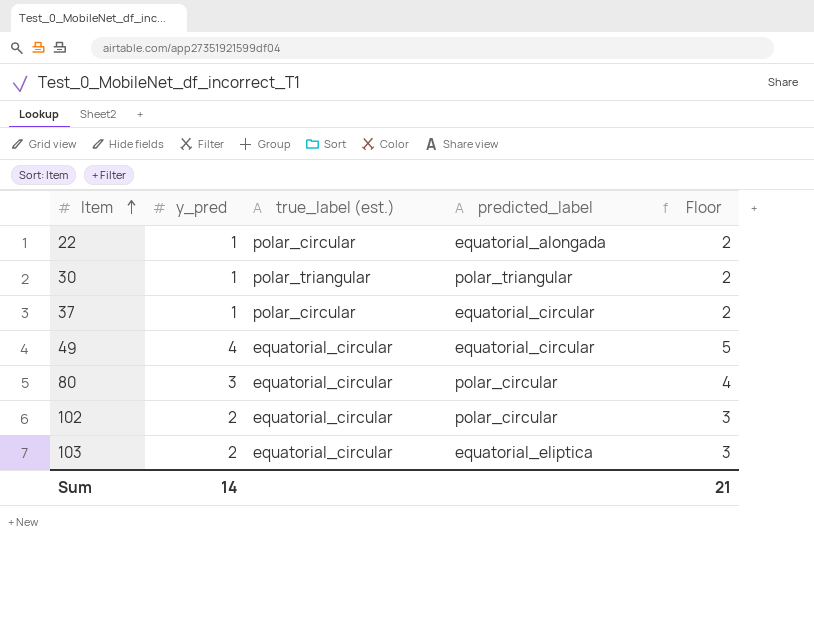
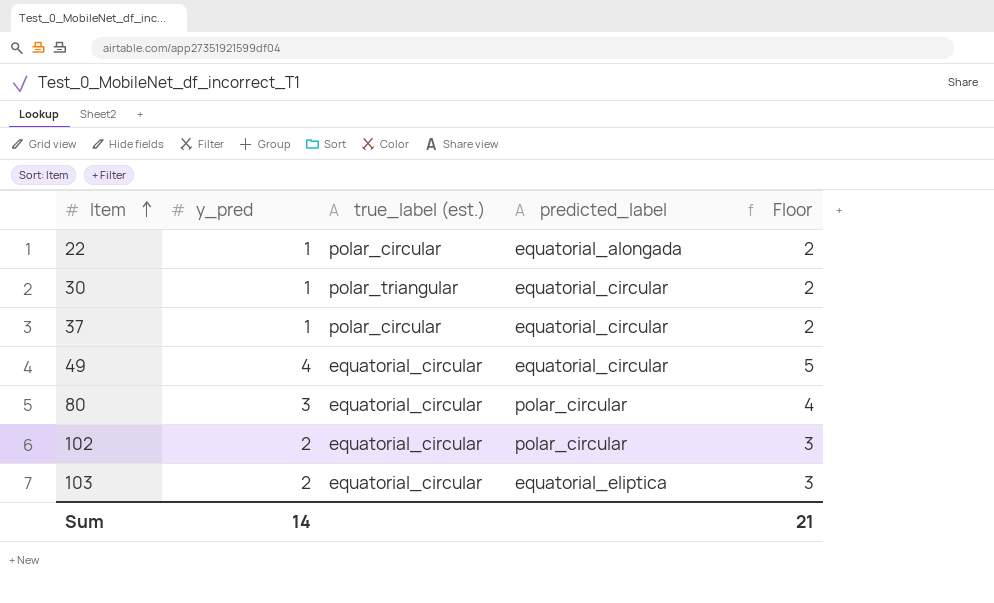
30 | predicted_label: polar_triangular -> equatorial_circular

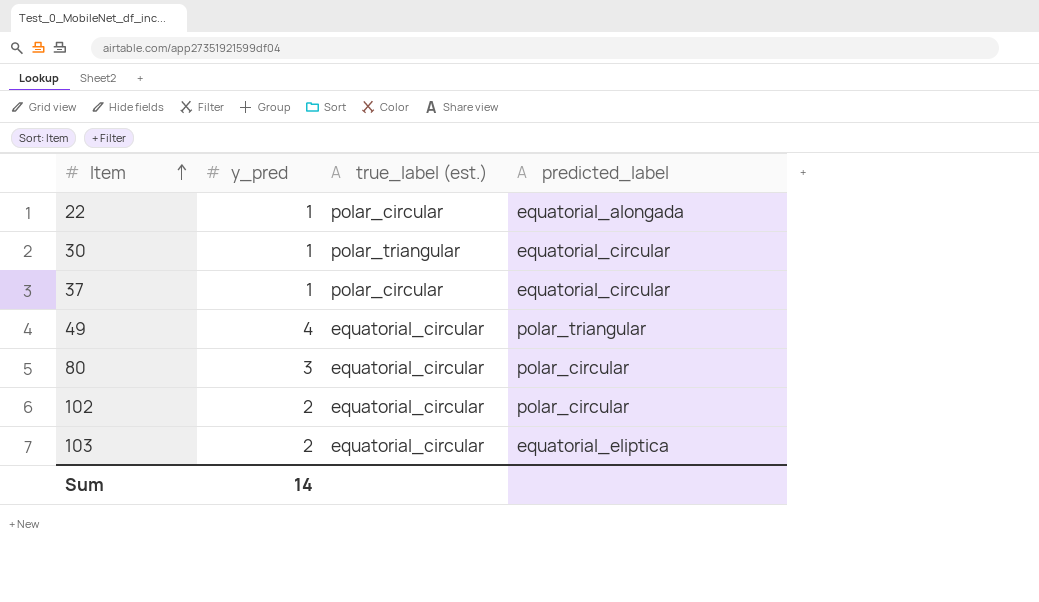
column Floor | formula: [y_pred] + 1 -> none
49 | predicted_label: equatorial_circular -> polar_triangular

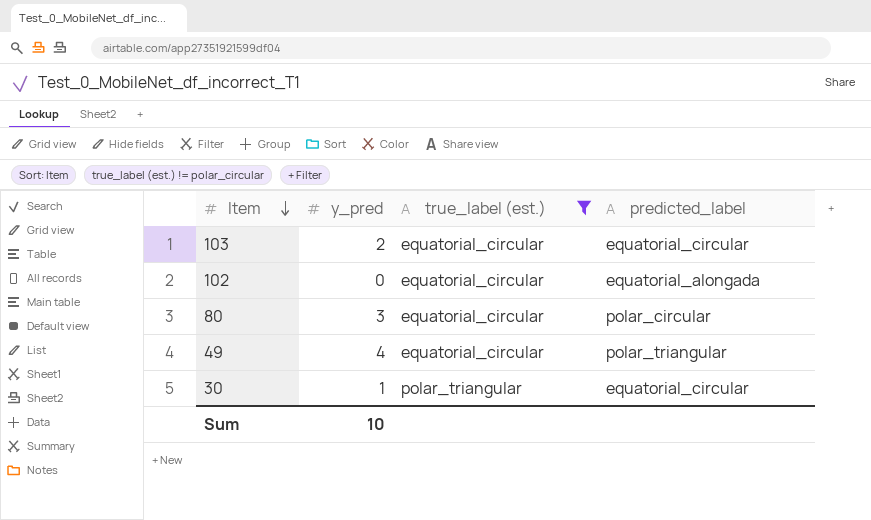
filter: none -> true_label (est.) != polar_circular
row order: Item ascending -> Item descending
103 | predicted_label: equatorial_eliptica -> equatorial_circular
102 | y_pred: 2 -> 0
102 | predicted_label: polar_circular -> equatorial_alongada
Sum | y_pred: 14 -> 10

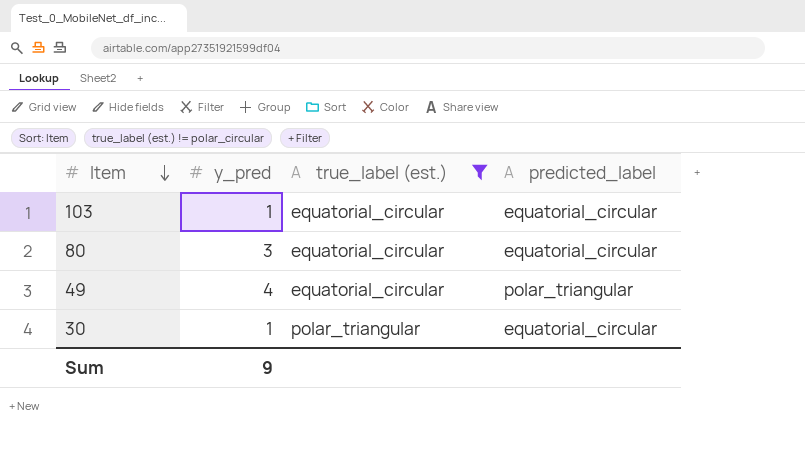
row 102: 0 | equatorial_circular | equatorial_alongada -> none
103 | y_pred: 2 -> 1
80 | predicted_label: polar_circular -> equatorial_circular
Sum | y_pred: 10 -> 9

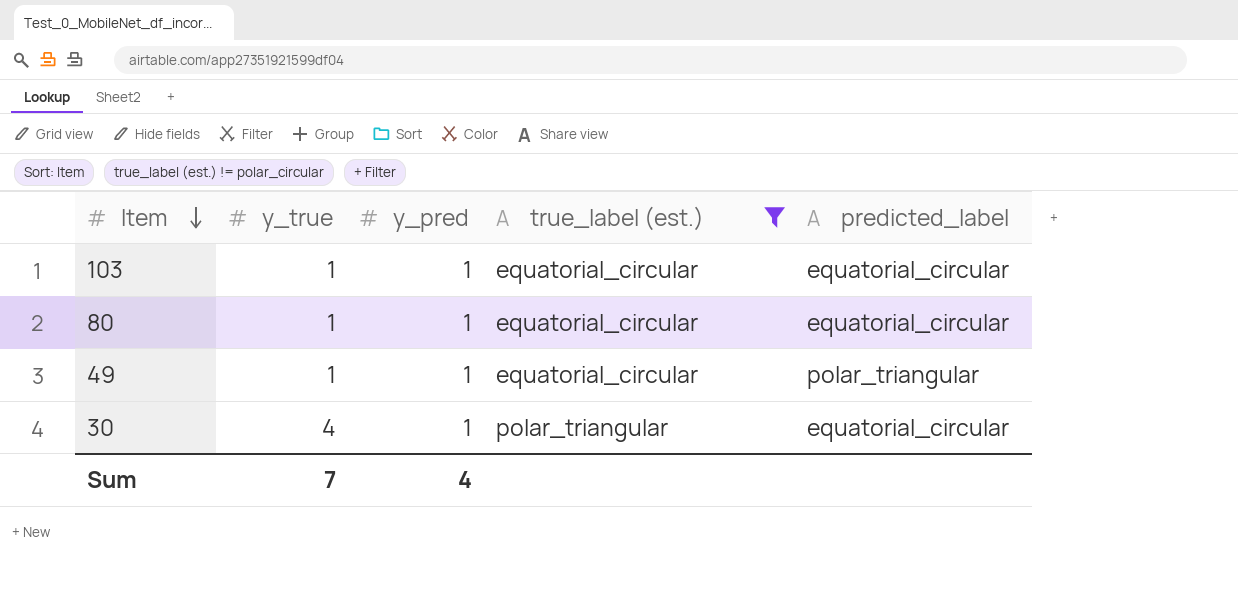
column y_true | position: none -> 2
80 | y_pred: 3 -> 1
49 | y_pred: 4 -> 1
Sum | y_pred: 9 -> 4

